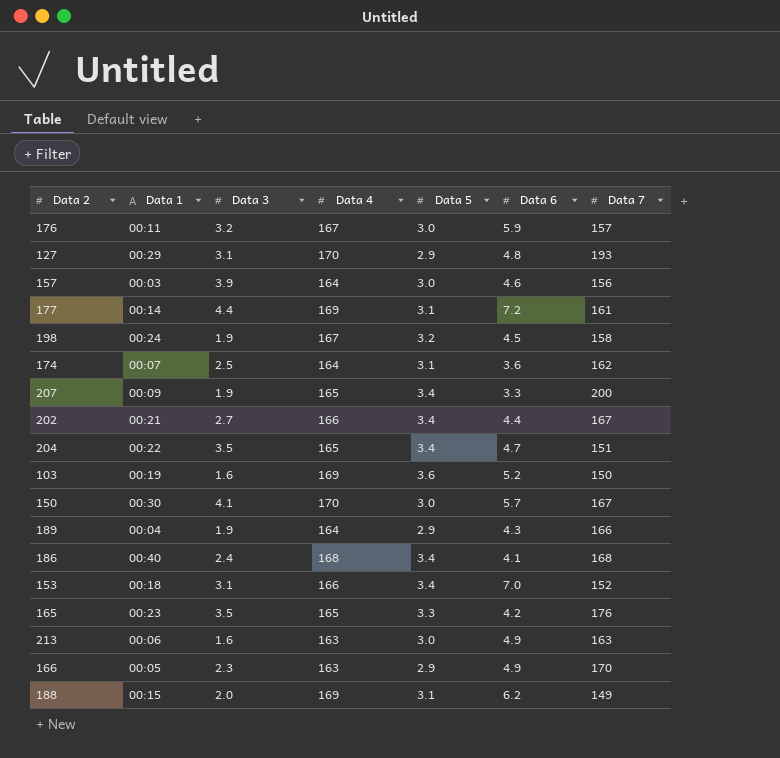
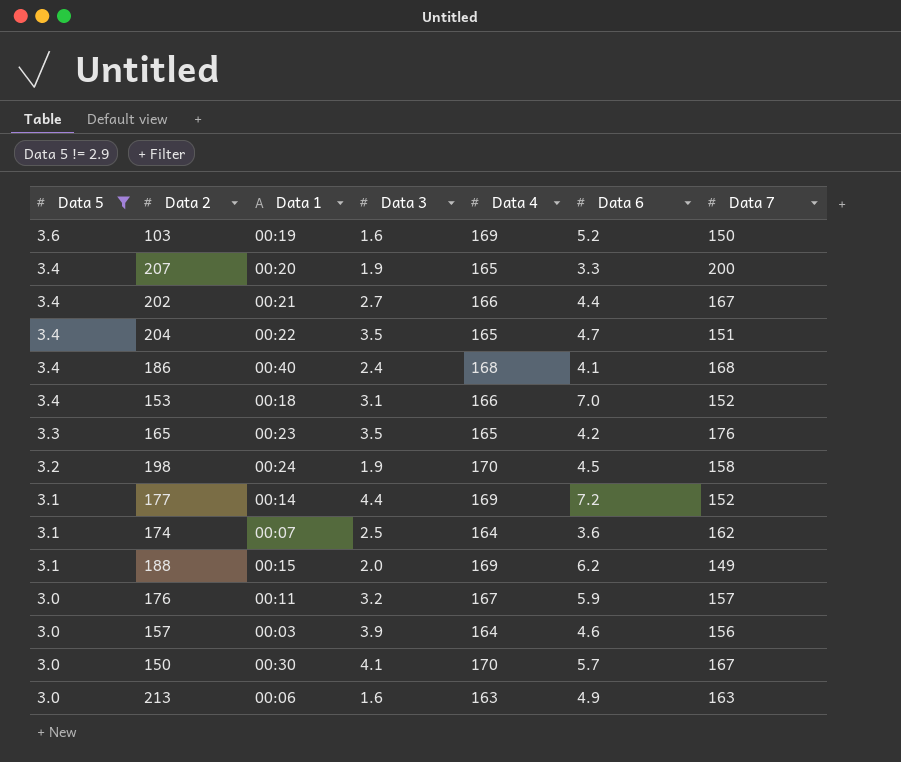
filter: none -> Data 5 != 2.9
row order: none -> Data 5 descending
column Data 5 | position: 5 -> 1
207 | Data 1: 00:09 -> 00:20
198 | Data 4: 167 -> 170
177 | Data 7: 161 -> 152

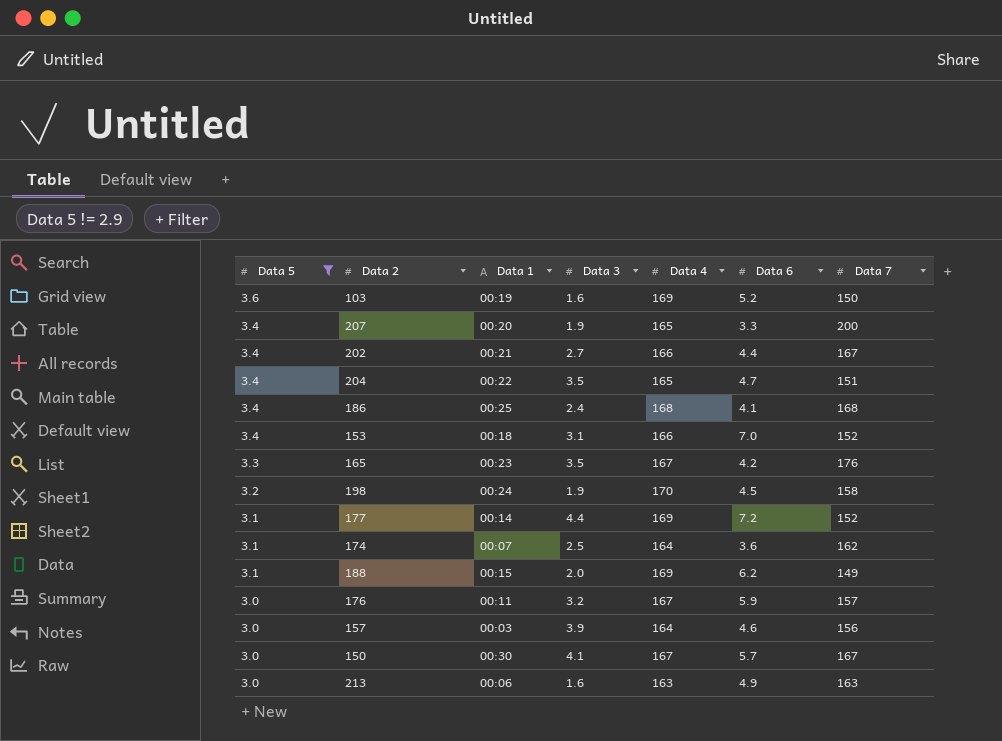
186 | Data 1: 00:40 -> 00:25
165 | Data 4: 165 -> 167
150 | Data 4: 170 -> 167

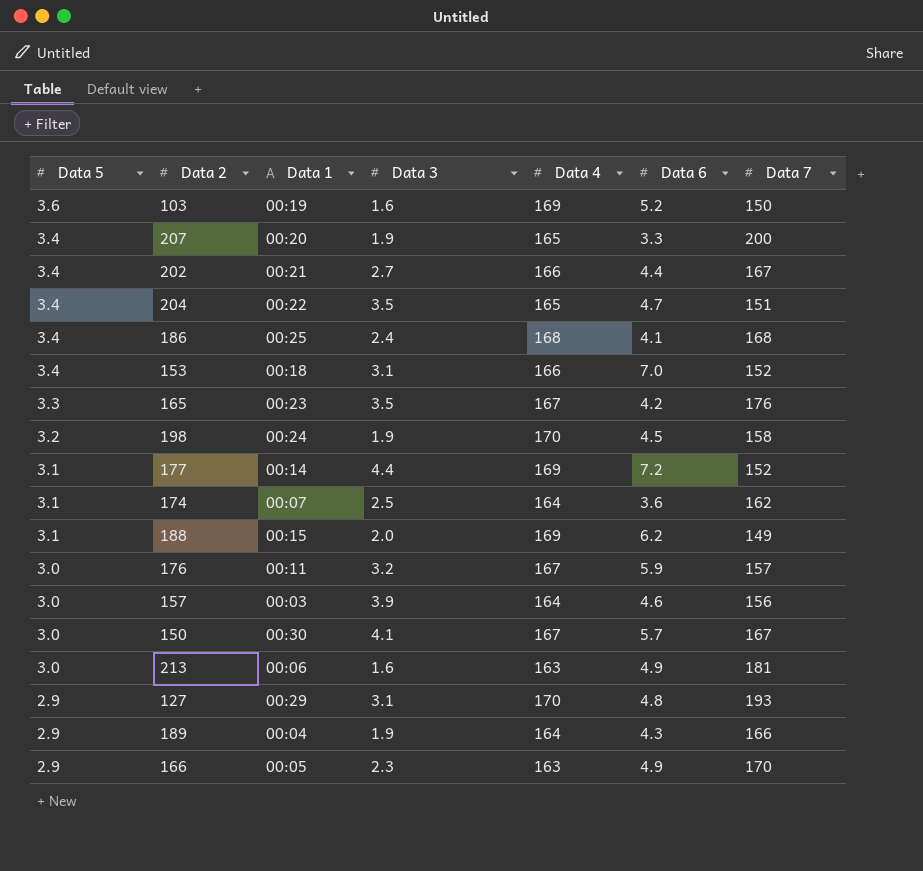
filter: Data 5 != 2.9 -> none
213 | Data 7: 163 -> 181

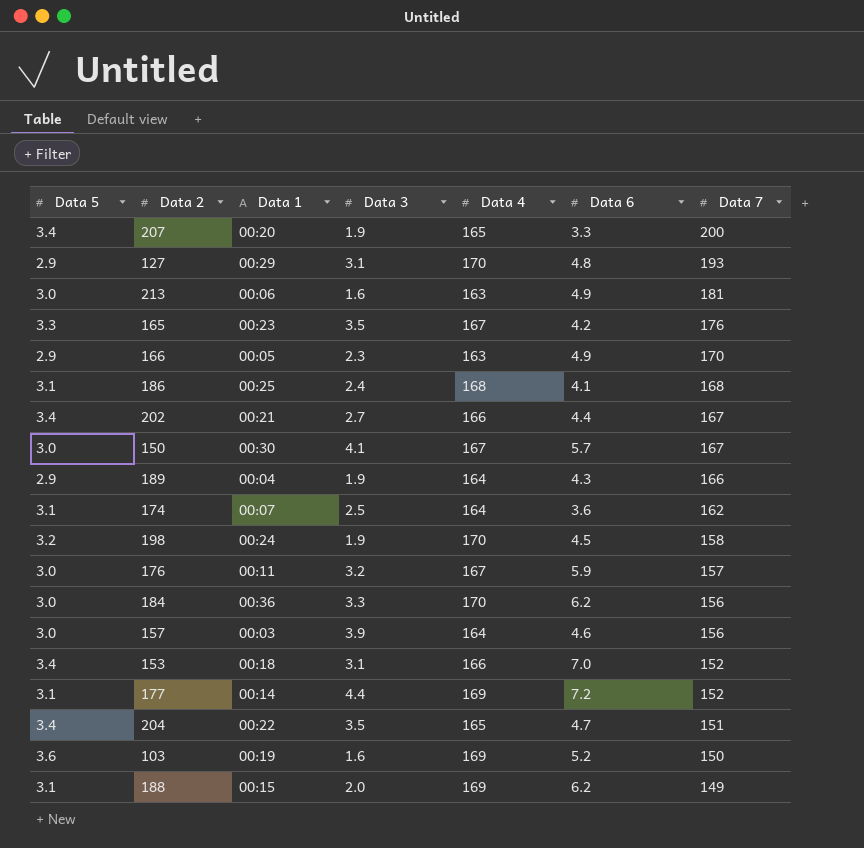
row order: Data 5 descending -> Data 7 descending
186 | Data 5: 3.4 -> 3.1
row 184: none -> 3.0 | 00:36 | 3.3 | 170 | 6.2 | 156

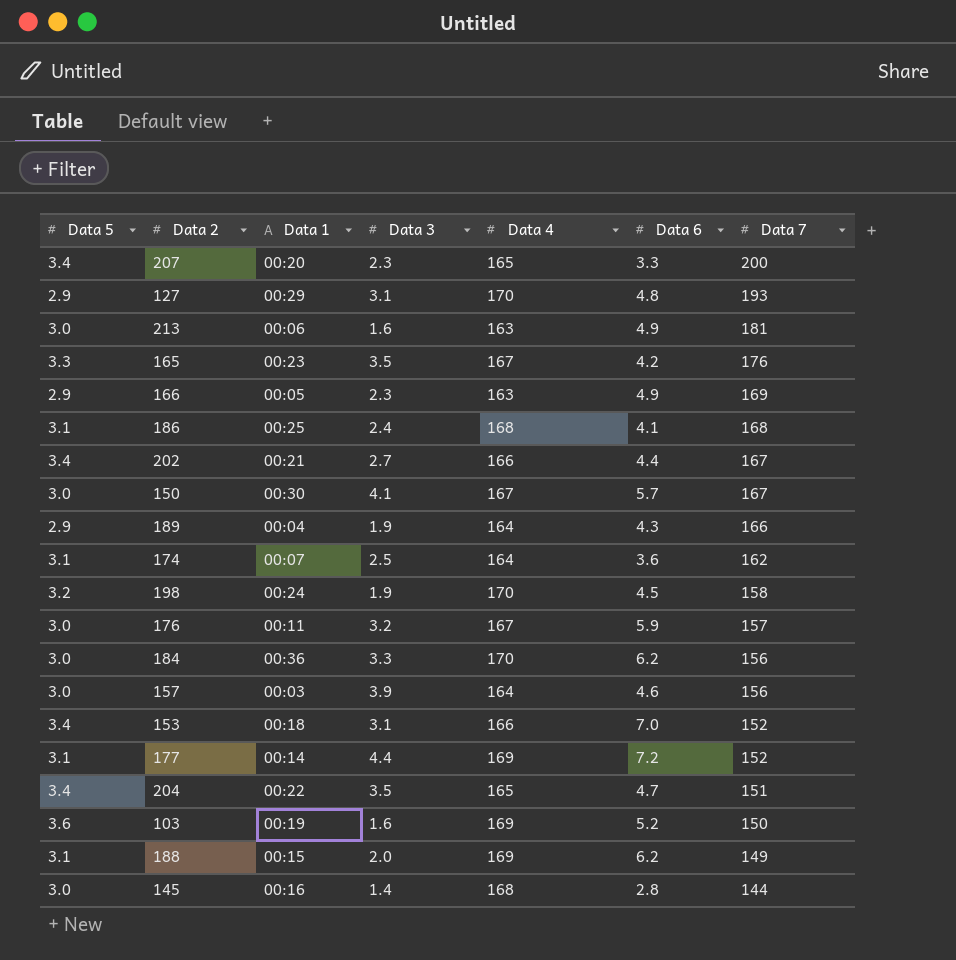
207 | Data 3: 1.9 -> 2.3
166 | Data 7: 170 -> 169
row 145: none -> 3.0 | 00:16 | 1.4 | 168 | 2.8 | 144

